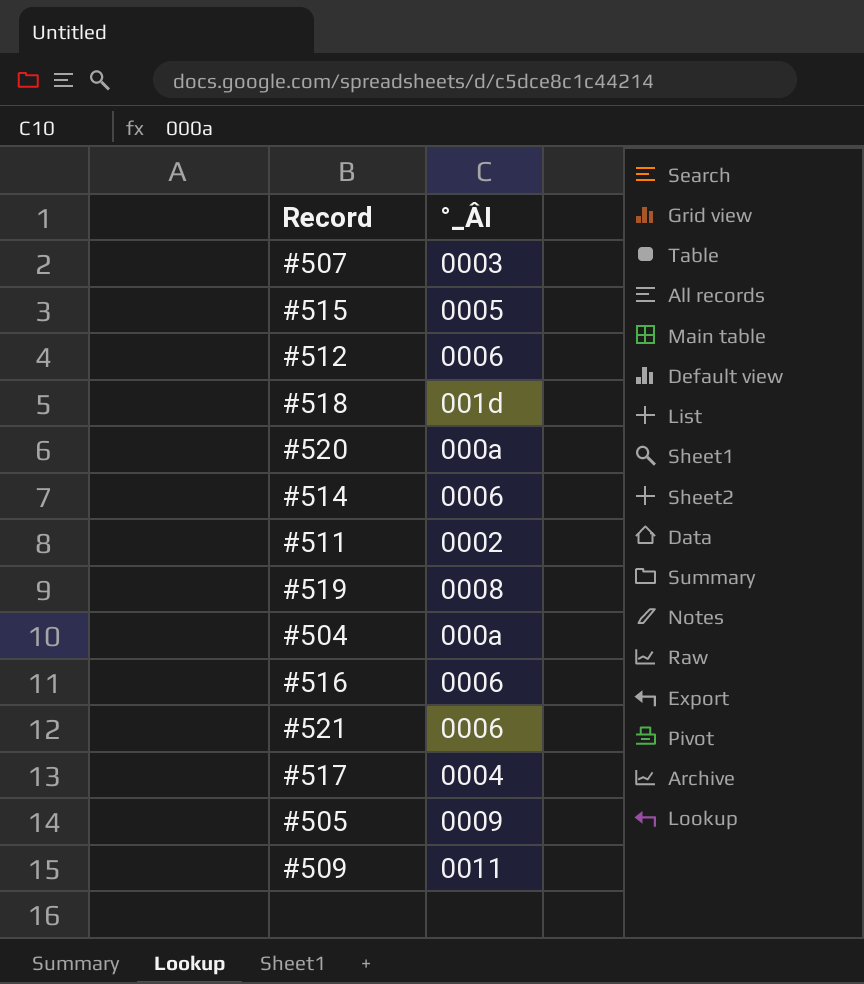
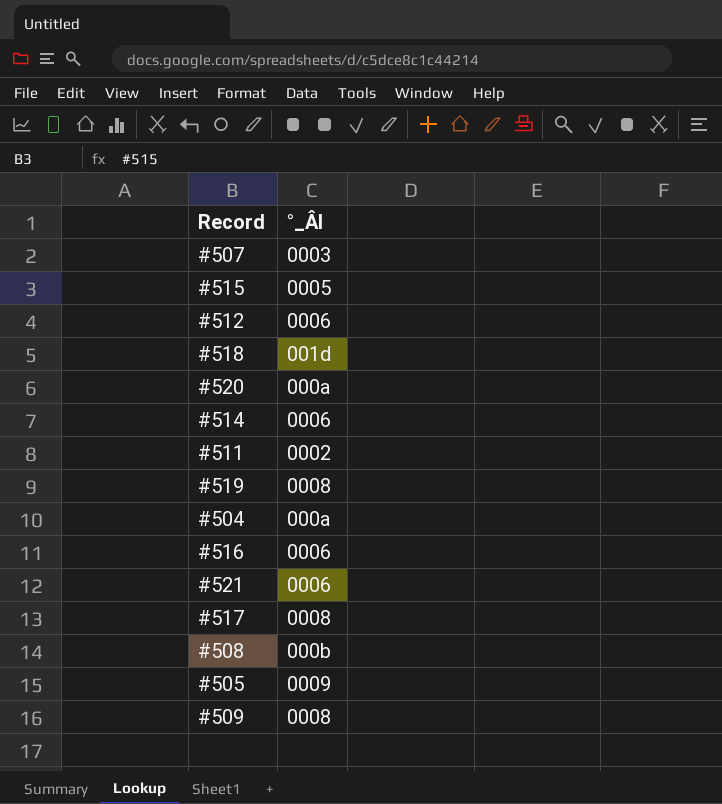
#517 | °_ÂI: 0004 -> 0008
row #508: none -> 000b
#509 | °_ÂI: 0011 -> 0008

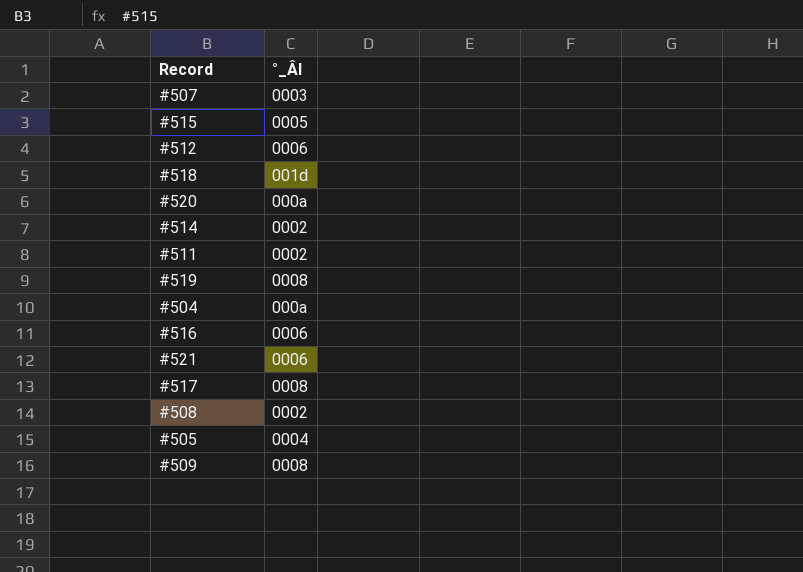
#514 | °_ÂI: 0006 -> 0002
#508 | °_ÂI: 000b -> 0002
#505 | °_ÂI: 0009 -> 0004

